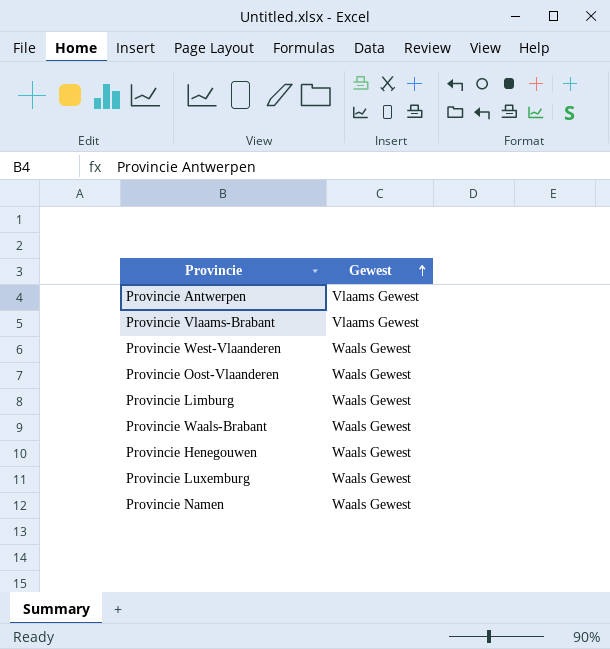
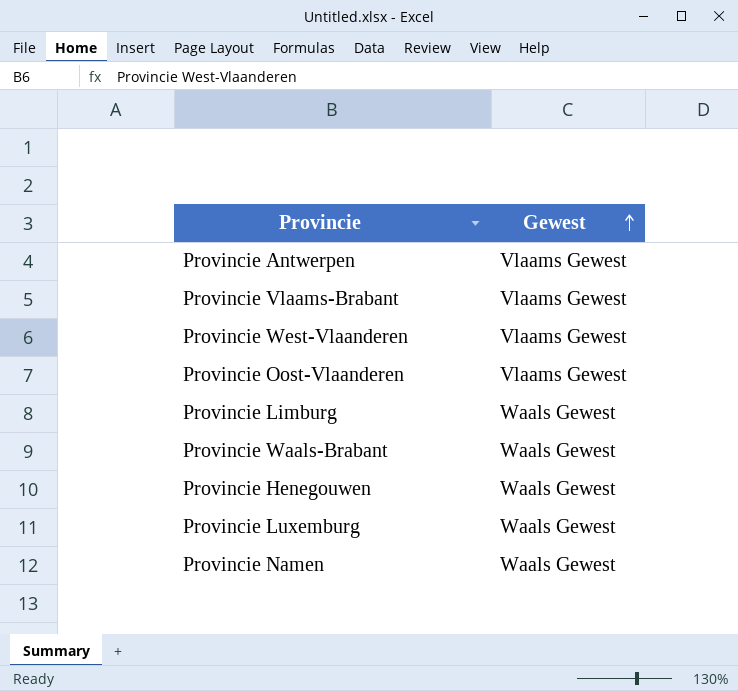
Provincie West-Vlaanderen | Gewest: Waals Gewest -> Vlaams Gewest
Provincie Oost-Vlaanderen | Gewest: Waals Gewest -> Vlaams Gewest

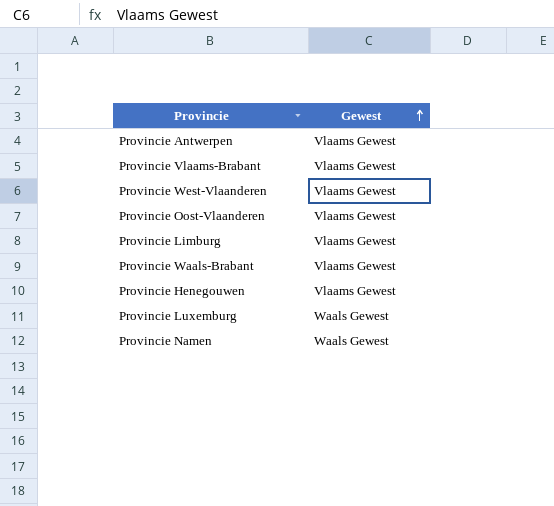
Provincie Limburg | Gewest: Waals Gewest -> Vlaams Gewest
Provincie Waals-Brabant | Gewest: Waals Gewest -> Vlaams Gewest
Provincie Henegouwen | Gewest: Waals Gewest -> Vlaams Gewest

